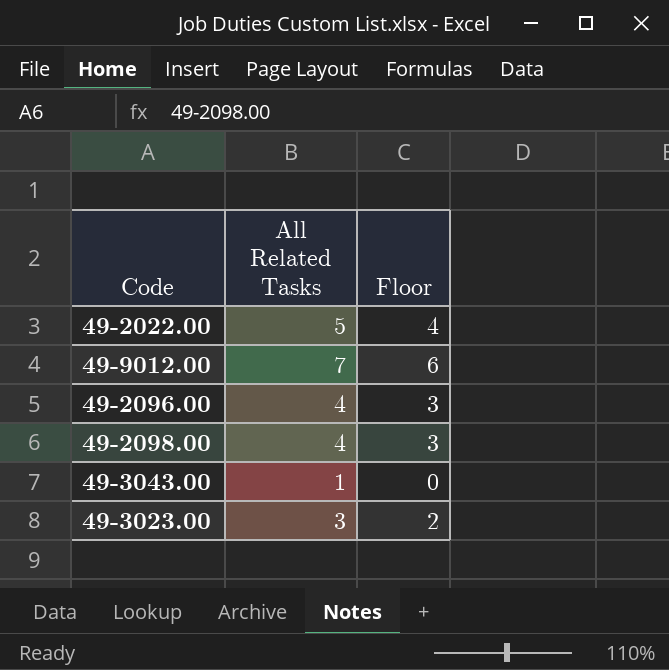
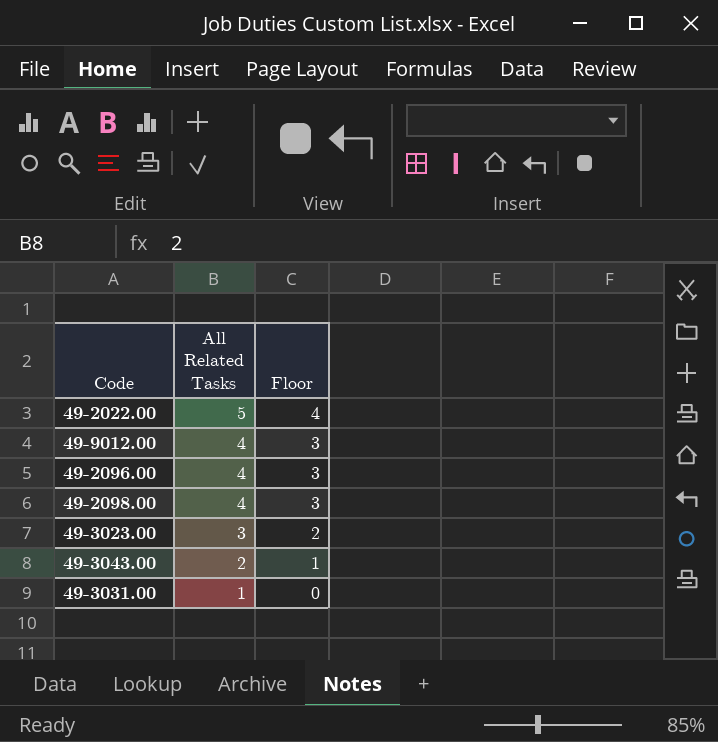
row order: none -> All Related Tasks descending
49-9012.00 | All Related Tasks: 7 -> 4
49-9012.00 | Floor: 6 -> 3
49-3043.00 | All Related Tasks: 1 -> 2
49-3043.00 | Floor: 0 -> 1
row 49-3031.00: none -> 1 | 0

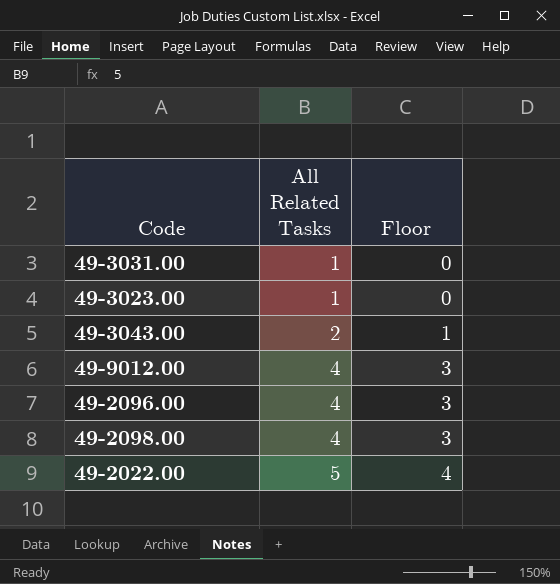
row order: All Related Tasks descending -> All Related Tasks ascending
49-3023.00 | All Related Tasks: 3 -> 1
49-3023.00 | Floor: 2 -> 0

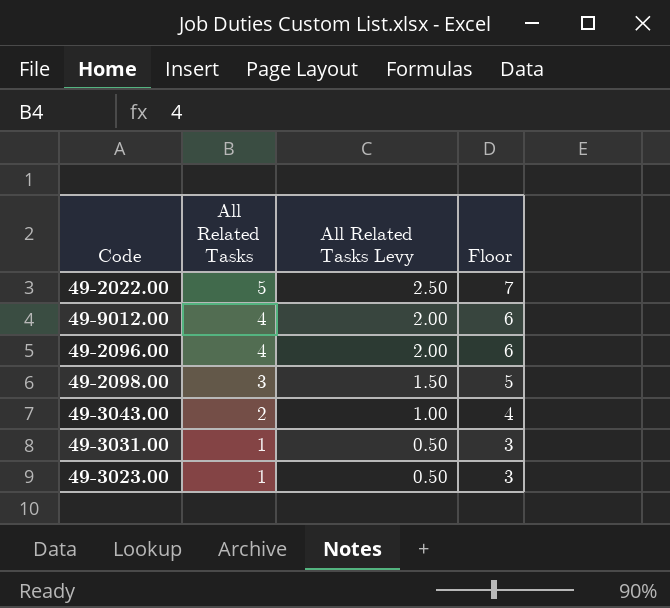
row order: All Related Tasks ascending -> All Related Tasks descending
column All Related Tasks Levy | formula: none -> [All Related Tasks] * 0.5
column Floor | formula: [All Related Tasks] - 1 -> [All Related Tasks] + 2
49-2098.00 | All Related Tasks: 4 -> 3

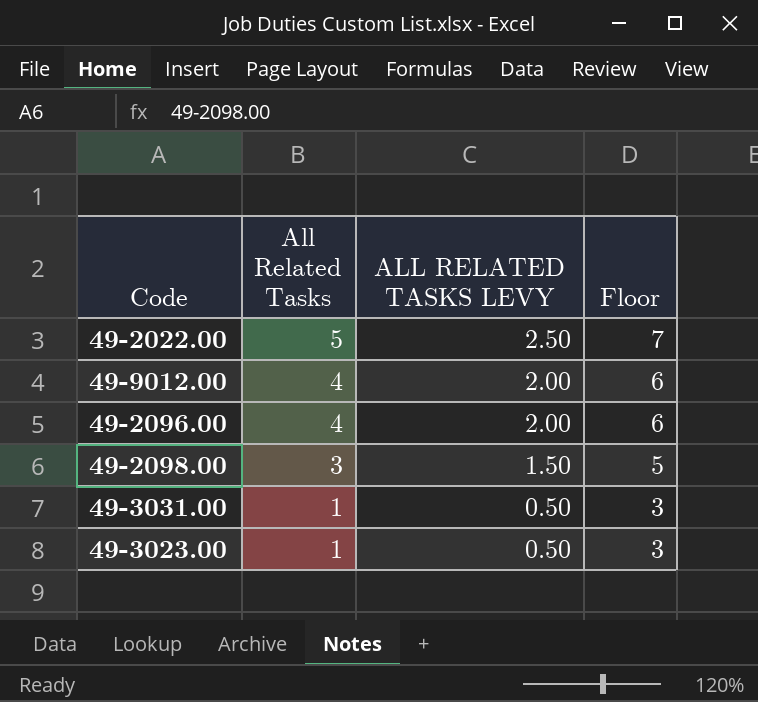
column name: All Related Tasks Levy -> ALL RELATED TASKS LEVY
row 49-3043.00: 2 | 1.00 | 4 -> none

